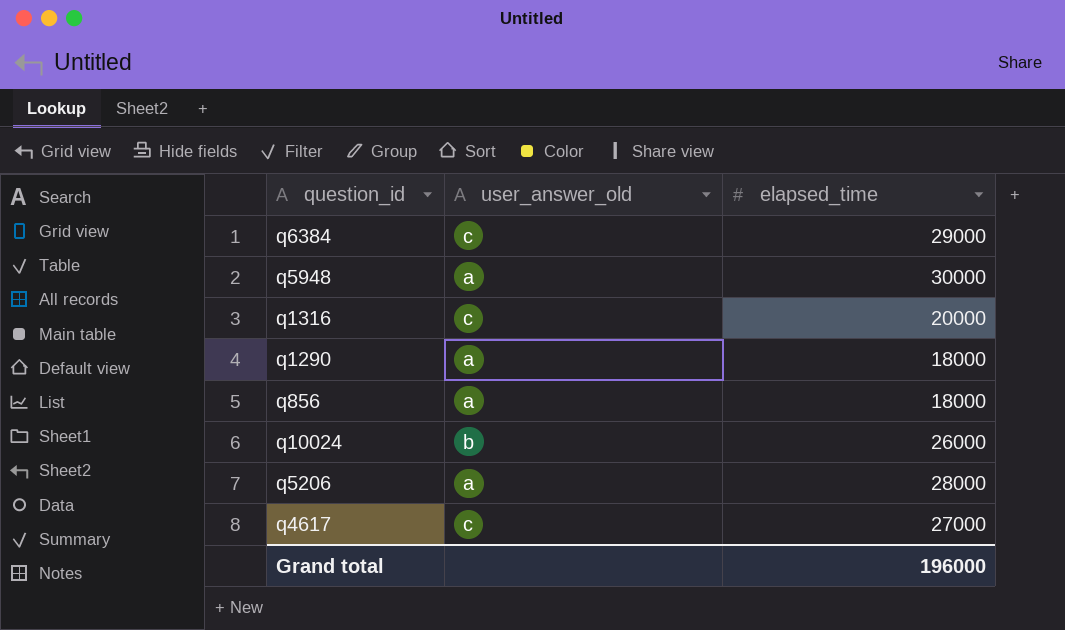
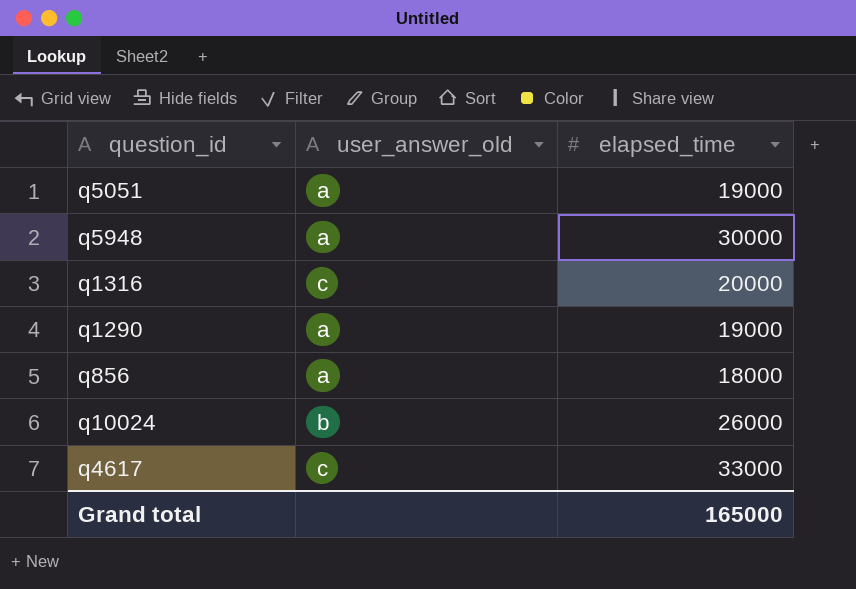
row q6384: c | 29000 -> none
row q5206: a | 28000 -> none
row q5051: none -> a | 19000
q1290 | elapsed_time: 18000 -> 19000
q4617 | elapsed_time: 27000 -> 33000
Grand total | elapsed_time: 196000 -> 165000

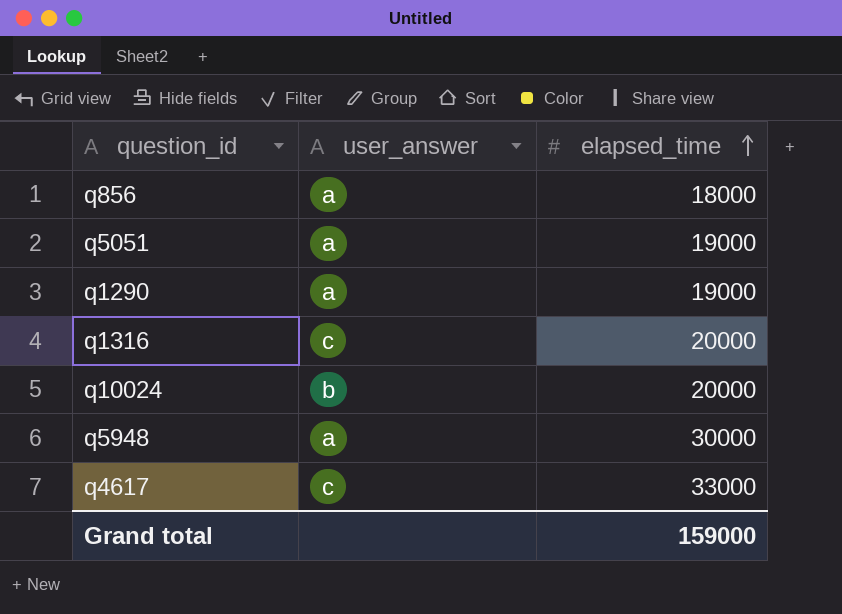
row order: none -> elapsed_time ascending
column name: user_answer_old -> user_answer
q10024 | elapsed_time: 26000 -> 20000
Grand total | elapsed_time: 165000 -> 159000

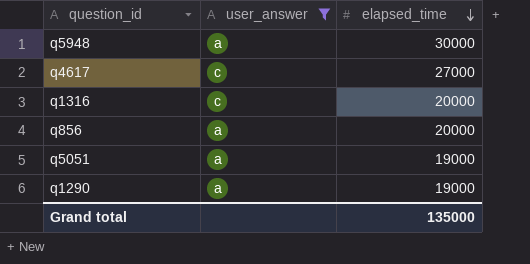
filter: none -> user_answer != b
row order: elapsed_time ascending -> elapsed_time descending
q4617 | elapsed_time: 33000 -> 27000
q856 | elapsed_time: 18000 -> 20000
Grand total | elapsed_time: 159000 -> 135000

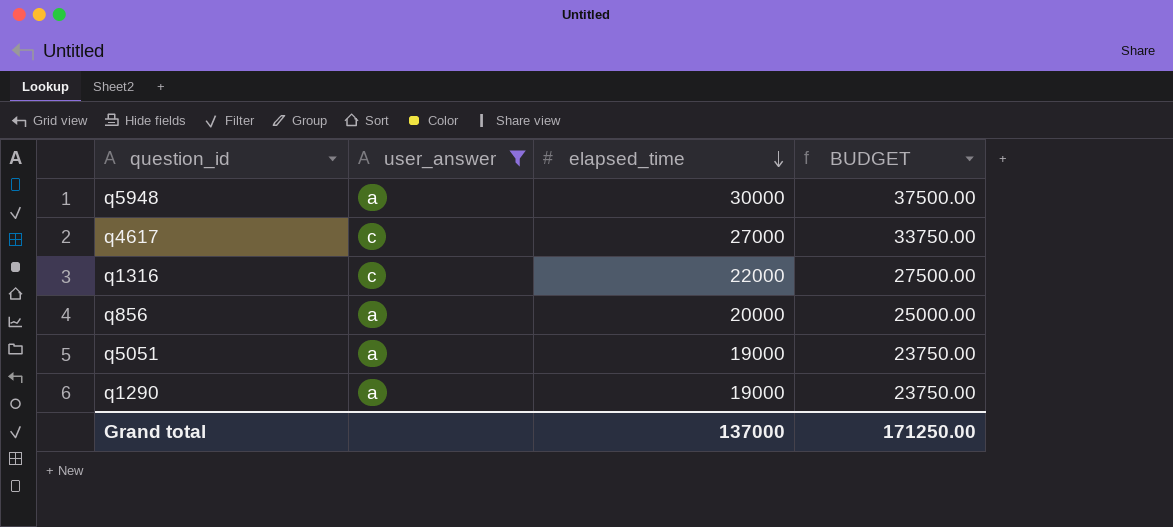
column BUDGET | formula: none -> [elapsed_time] * 1.25
q1316 | elapsed_time: 20000 -> 22000
Grand total | elapsed_time: 135000 -> 137000

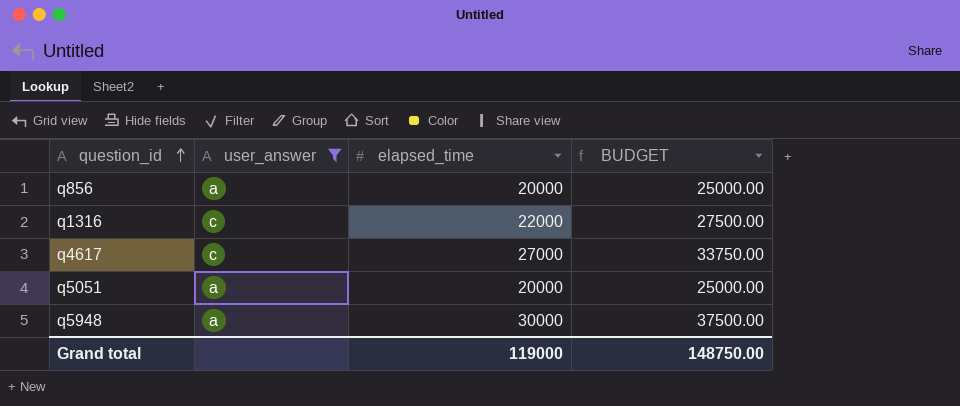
row order: elapsed_time descending -> question_id ascending
row q1290: a | 19000 | 23750.00 -> none
q5051 | elapsed_time: 19000 -> 20000
q5051 | BUDGET: 23750.00 -> 25000.00
Grand total | elapsed_time: 137000 -> 119000
Grand total | BUDGET: 171250.00 -> 148750.00

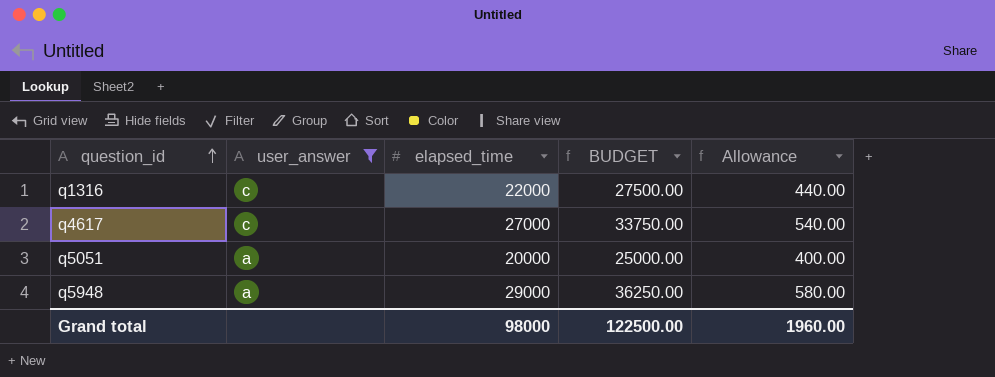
column Allowance | formula: none -> [elapsed_time] * 0.02
row q856: a | 20000 | 25000.00 -> none
q5948 | elapsed_time: 30000 -> 29000
q5948 | BUDGET: 37500.00 -> 36250.00
Grand total | elapsed_time: 119000 -> 98000
Grand total | BUDGET: 148750.00 -> 122500.00

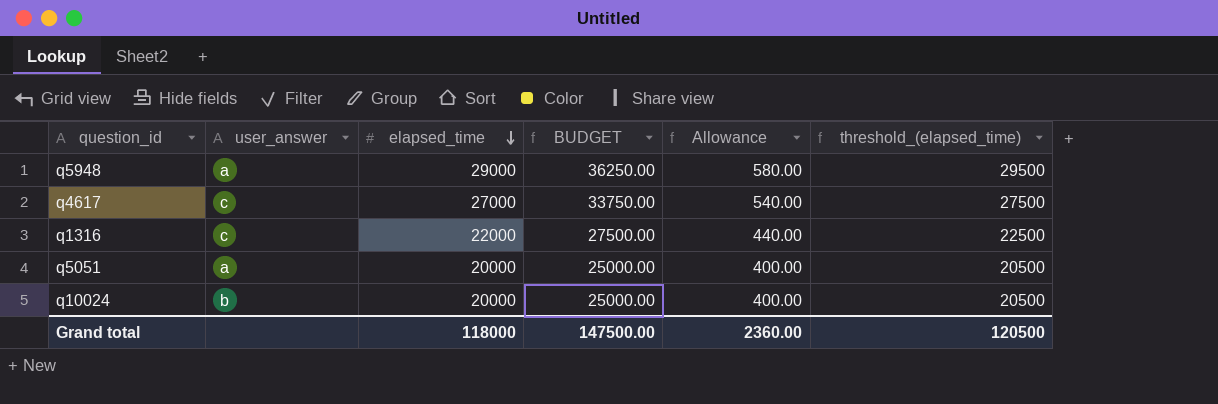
filter: user_answer != b -> none
row order: question_id ascending -> elapsed_time descending
column threshold_(elapsed_time) | formula: none -> [elapsed_time] + 500
Grand total | elapsed_time: 98000 -> 118000
Grand total | BUDGET: 122500.00 -> 147500.00
Grand total | Allowance: 1960.00 -> 2360.00

